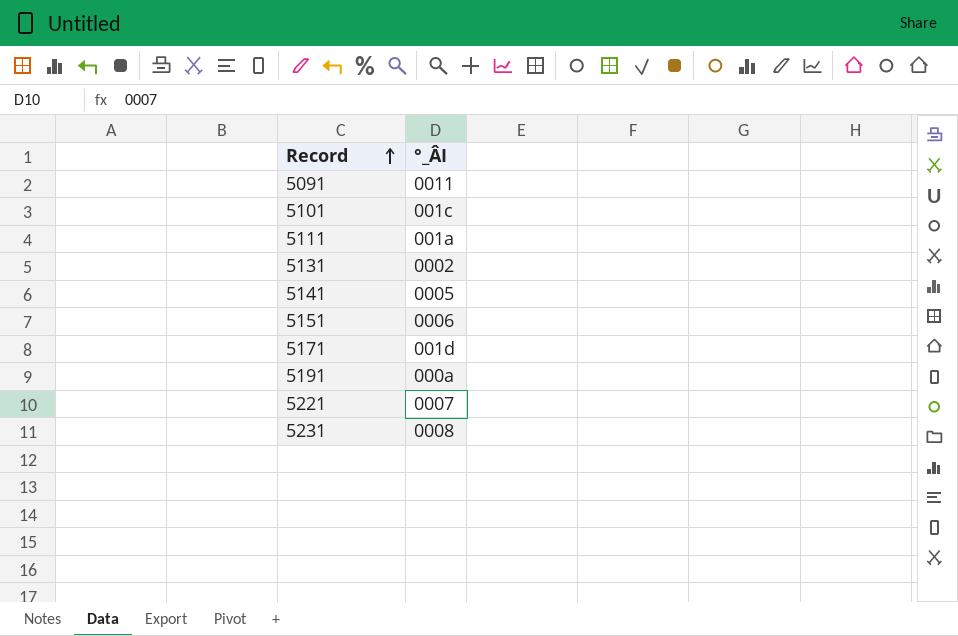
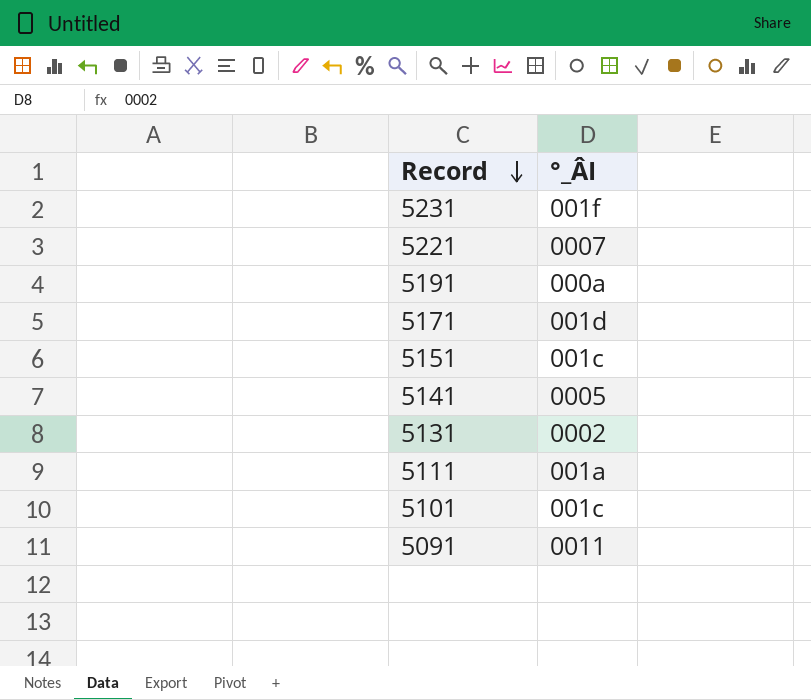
row order: Record ascending -> Record descending
5231 | °_ÂI: 0008 -> 001f
5151 | °_ÂI: 0006 -> 001c

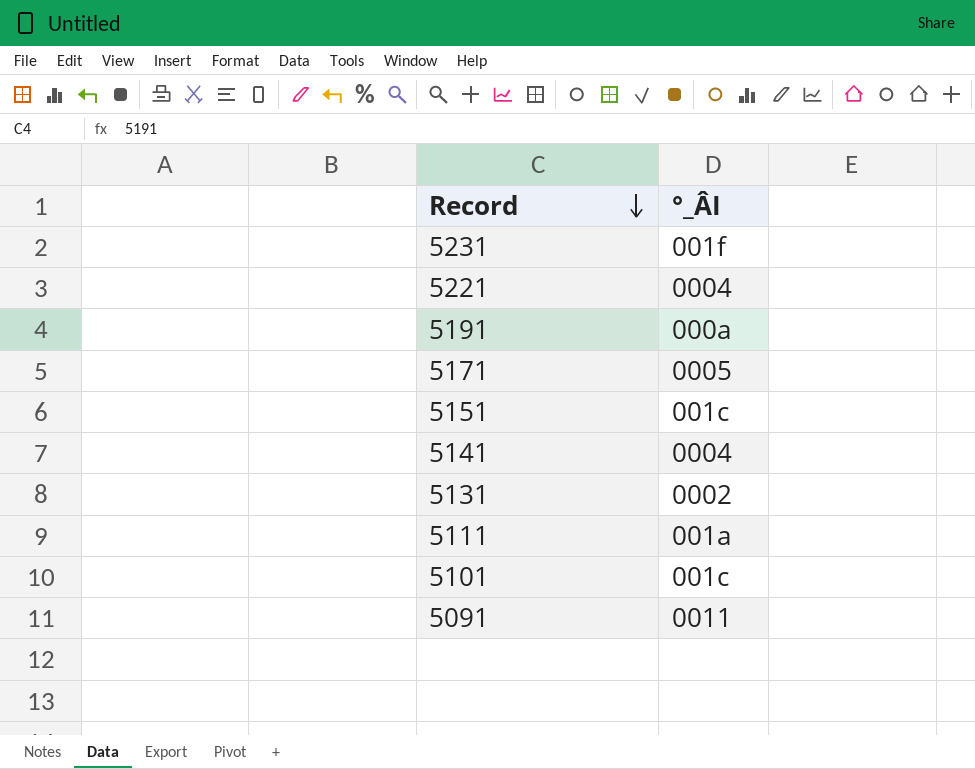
5221 | °_ÂI: 0007 -> 0004
5171 | °_ÂI: 001d -> 0005
5141 | °_ÂI: 0005 -> 0004

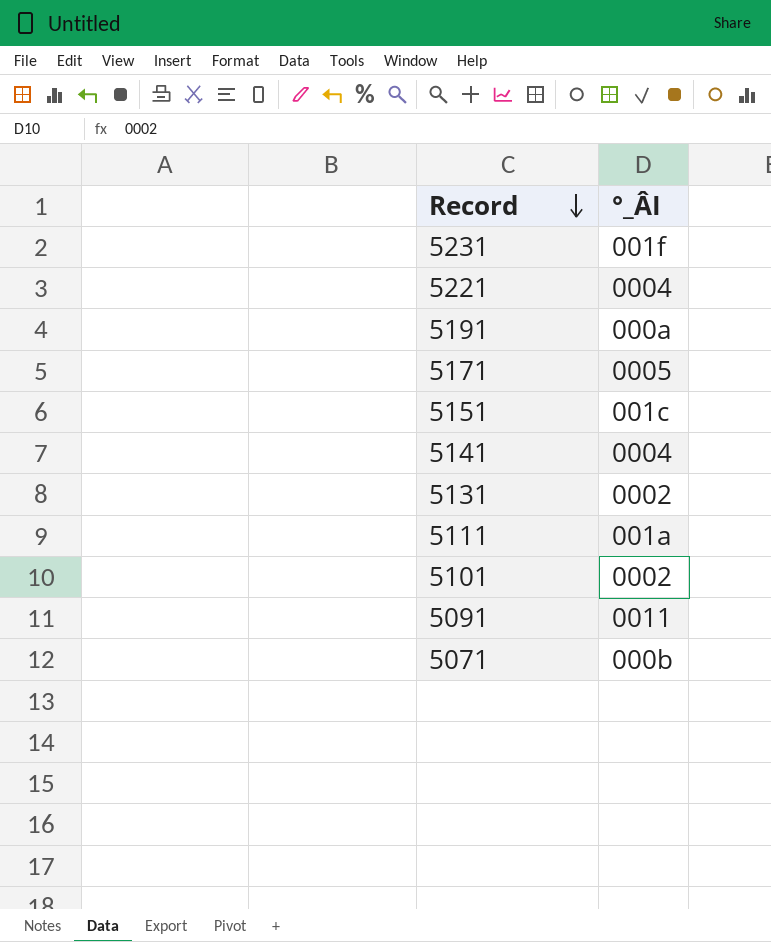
5101 | °_ÂI: 001c -> 0002
row 5071: none -> 000b

